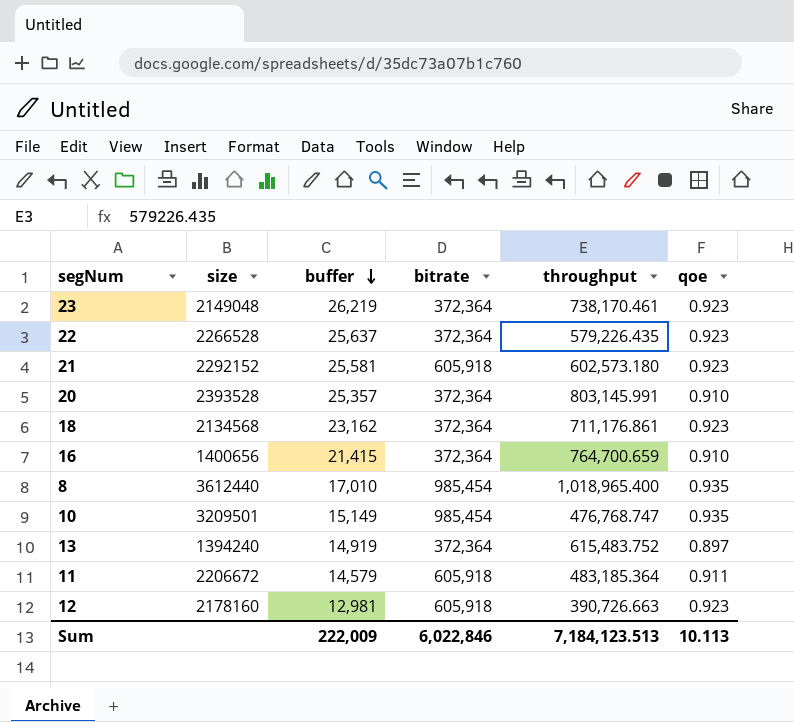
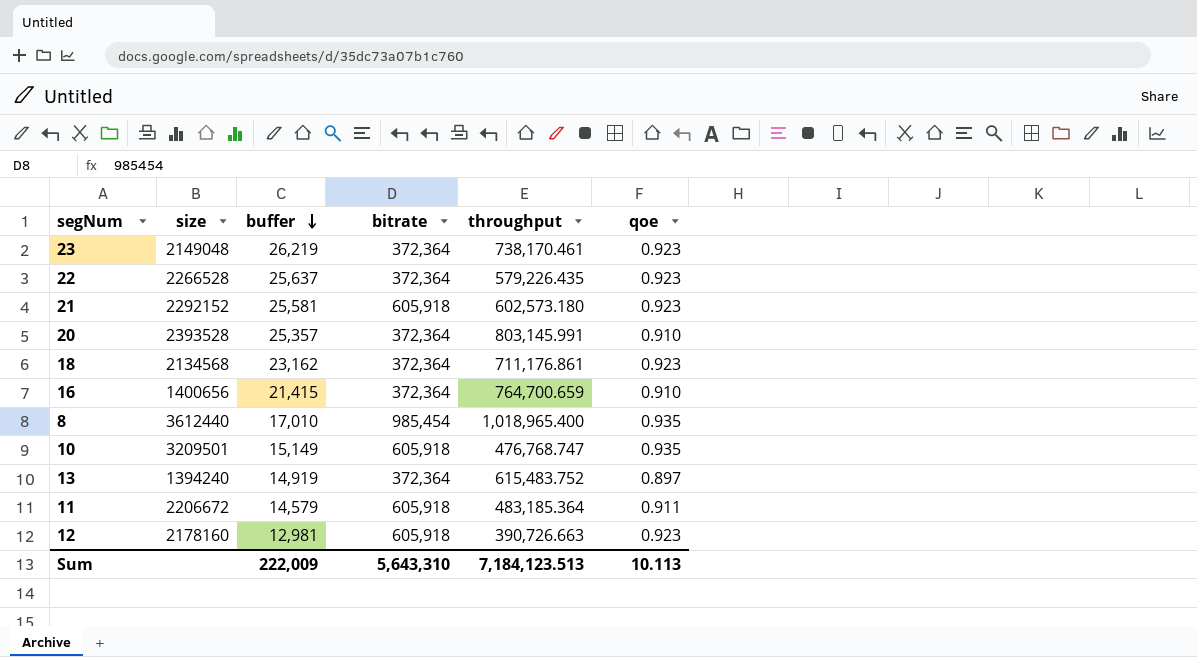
10 | bitrate: 985,454 -> 605,918
Sum | bitrate: 6,022,846 -> 5,643,310

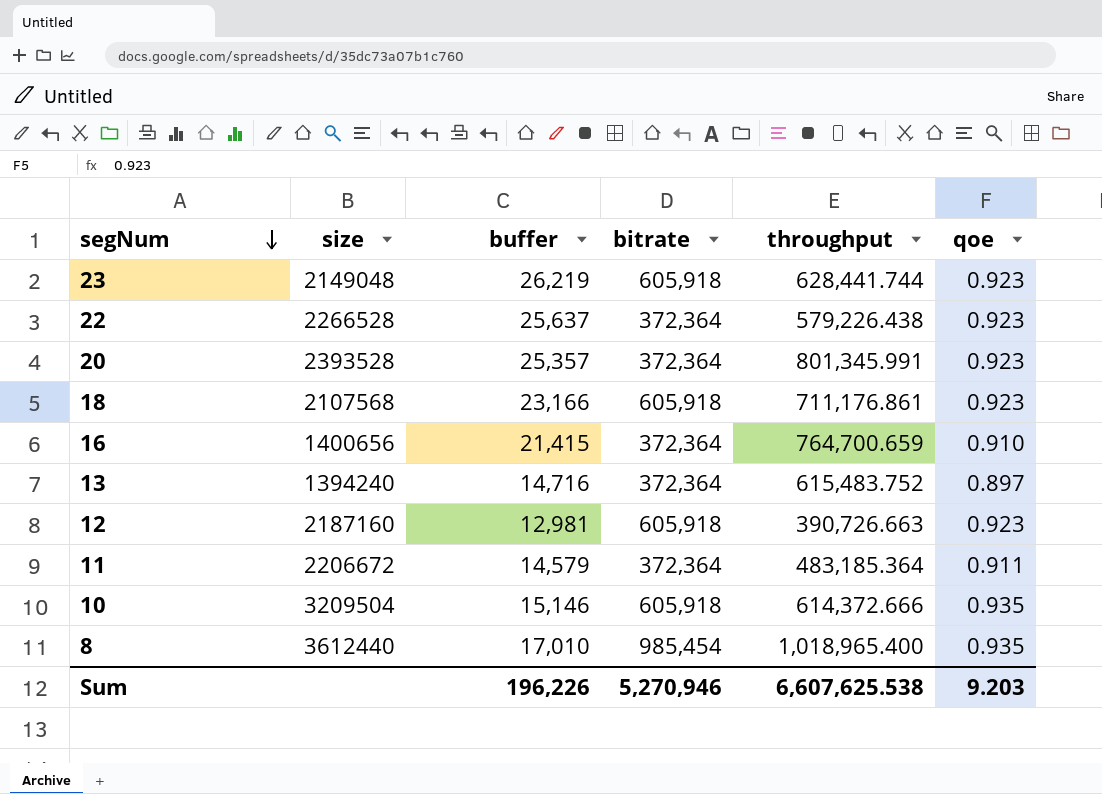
row order: buffer descending -> segNum descending
row 21: 2292152 | 25,581 | 605,918 | 602,573.180 | 0.923 -> none
23 | bitrate: 372,364 -> 605,918
23 | throughput: 738,170.461 -> 628,441.744
22 | throughput: 579,226.435 -> 579,226.438
20 | throughput: 803,145.991 -> 801,345.991
20 | qoe: 0.910 -> 0.923
18 | size: 2134568 -> 2107568
18 | buffer: 23,162 -> 23,166
18 | bitrate: 372,364 -> 605,918
13 | buffer: 14,919 -> 14,716
12 | size: 2178160 -> 2187160
11 | bitrate: 605,918 -> 372,364
10 | size: 3209501 -> 3209504
10 | buffer: 15,149 -> 15,146
10 | throughput: 476,768.747 -> 614,372.666
Sum | buffer: 222,009 -> 196,226
Sum | bitrate: 5,643,310 -> 5,270,946
Sum | throughput: 7,184,123.513 -> 6,607,625.538
Sum | qoe: 10.113 -> 9.203

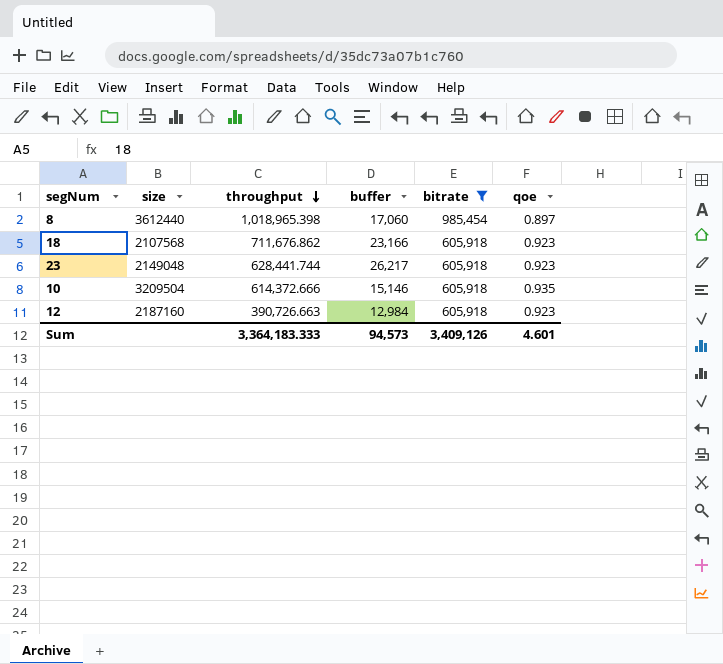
filter: none -> bitrate != 372,364
row order: segNum descending -> throughput descending
column throughput | position: 5 -> 3
8 | throughput: 1,018,965.400 -> 1,018,965.398
8 | buffer: 17,010 -> 17,060
8 | qoe: 0.935 -> 0.897
18 | throughput: 711,176.861 -> 711,676.862
23 | buffer: 26,219 -> 26,217
12 | buffer: 12,981 -> 12,984
Sum | throughput: 6,607,625.538 -> 3,364,183.333
Sum | buffer: 196,226 -> 94,573
Sum | bitrate: 5,270,946 -> 3,409,126
Sum | qoe: 9.203 -> 4.601

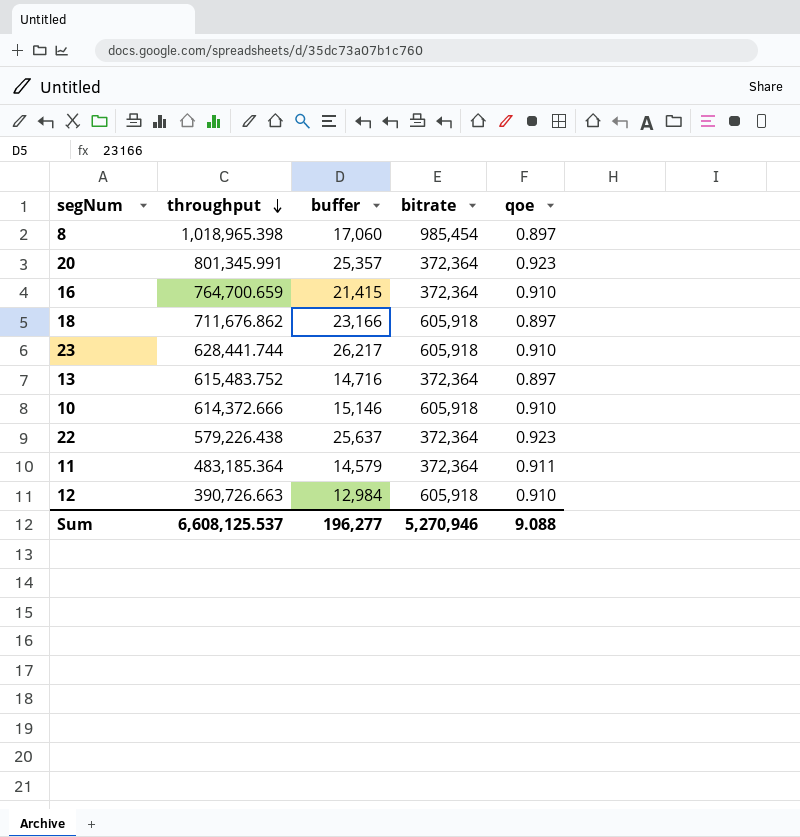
filter: bitrate != 372,364 -> none
column size | position: 2 -> none
18 | qoe: 0.923 -> 0.897
23 | qoe: 0.923 -> 0.910
10 | qoe: 0.935 -> 0.910
12 | qoe: 0.923 -> 0.910
Sum | throughput: 3,364,183.333 -> 6,608,125.537
Sum | buffer: 94,573 -> 196,277
Sum | bitrate: 3,409,126 -> 5,270,946
Sum | qoe: 4.601 -> 9.088

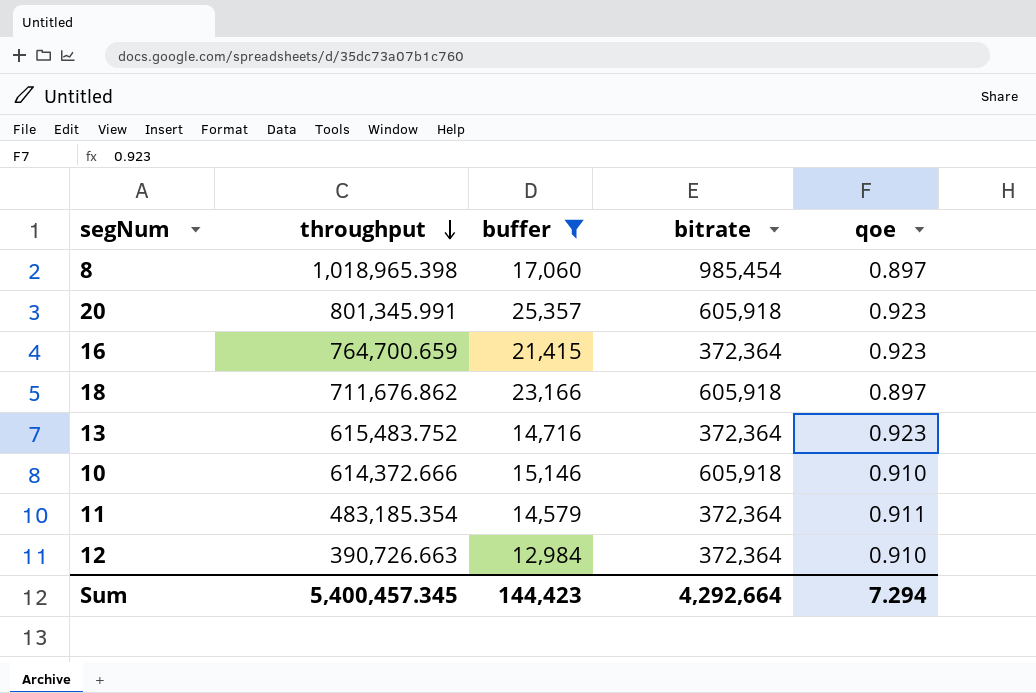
filter: none -> buffer <= 25,357
20 | bitrate: 372,364 -> 605,918
16 | qoe: 0.910 -> 0.923
13 | qoe: 0.897 -> 0.923
11 | throughput: 483,185.364 -> 483,185.354
12 | bitrate: 605,918 -> 372,364
Sum | throughput: 6,608,125.537 -> 5,400,457.345
Sum | buffer: 196,277 -> 144,423
Sum | bitrate: 5,270,946 -> 4,292,664
Sum | qoe: 9.088 -> 7.294

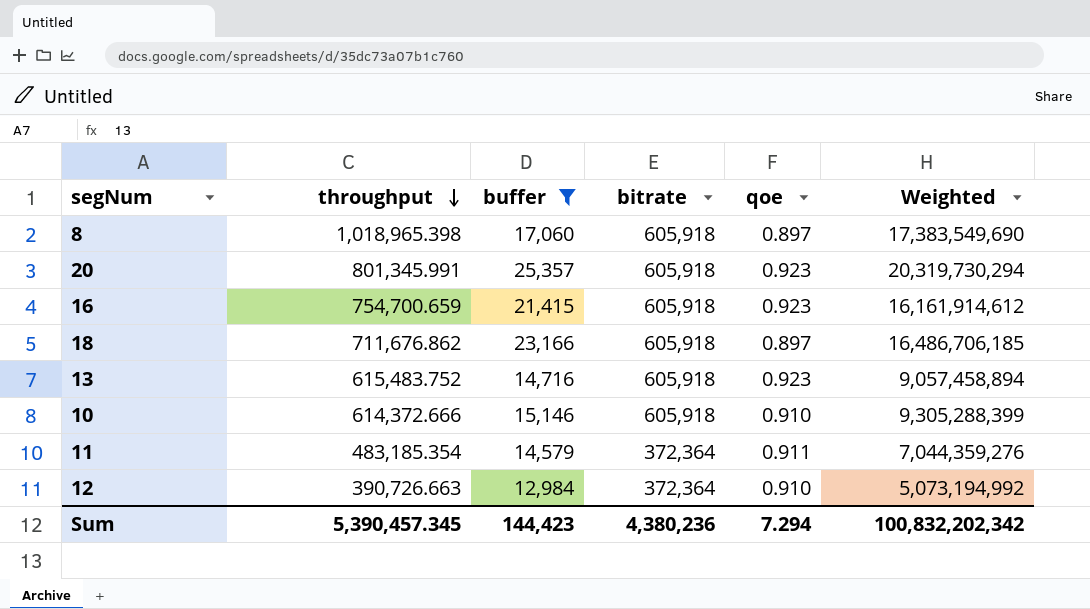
column Weighted | formula: none -> [throughput] * [buffer]
8 | bitrate: 985,454 -> 605,918
16 | throughput: 764,700.659 -> 754,700.659
16 | bitrate: 372,364 -> 605,918
13 | bitrate: 372,364 -> 605,918
Sum | throughput: 5,400,457.345 -> 5,390,457.345
Sum | bitrate: 4,292,664 -> 4,380,236

